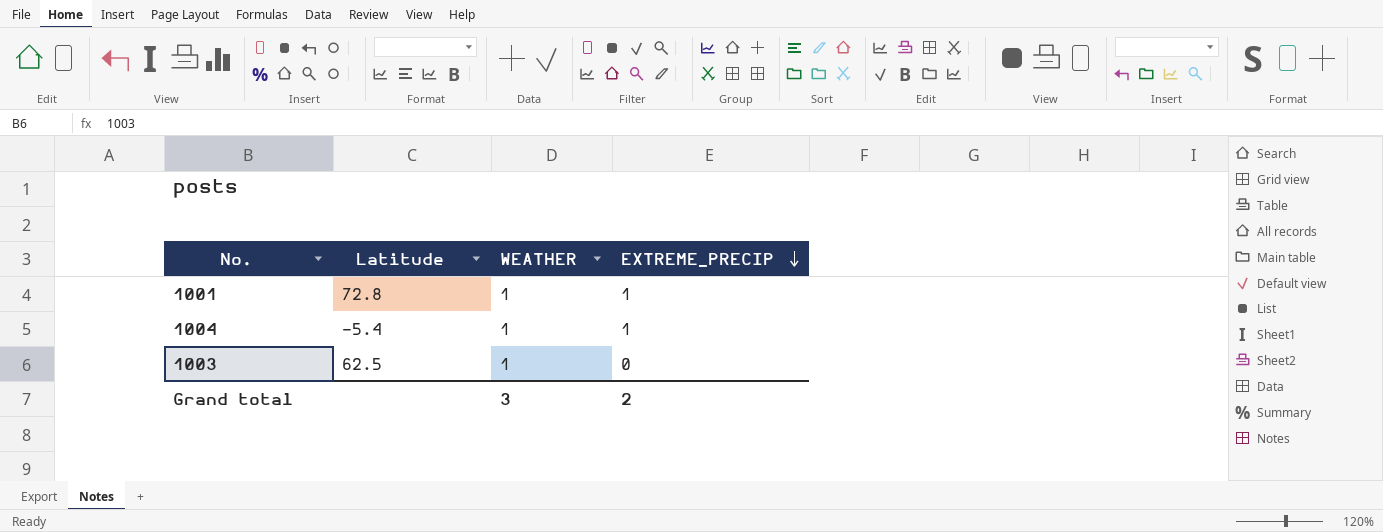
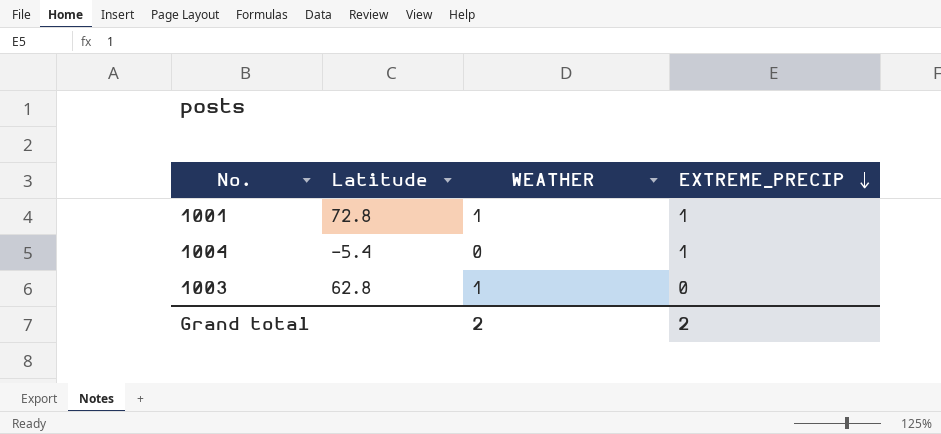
1004 | WEATHER: 1 -> 0
1003 | Latitude: 62.5 -> 62.8
Grand total | WEATHER: 3 -> 2

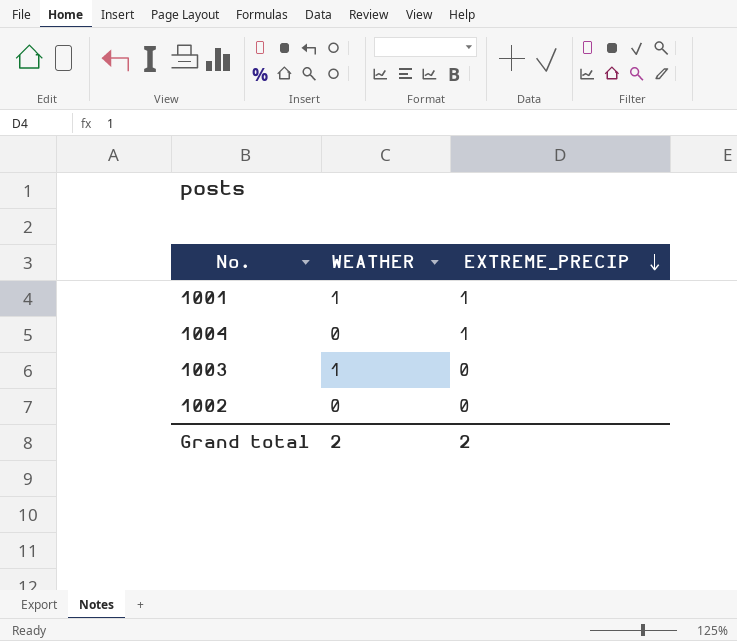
column Latitude | position: 2 -> none
row 1002: none -> 0 | 0

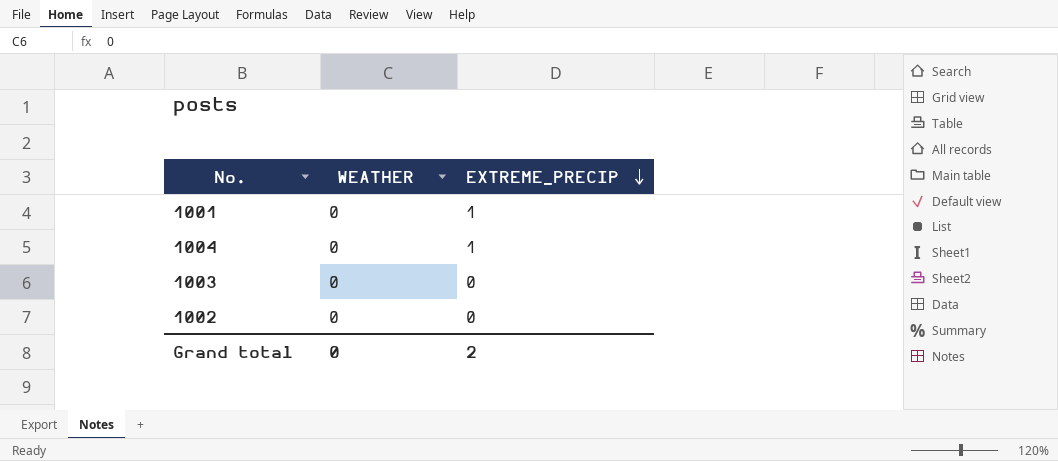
1001 | WEATHER: 1 -> 0
1003 | WEATHER: 1 -> 0
Grand total | WEATHER: 2 -> 0

